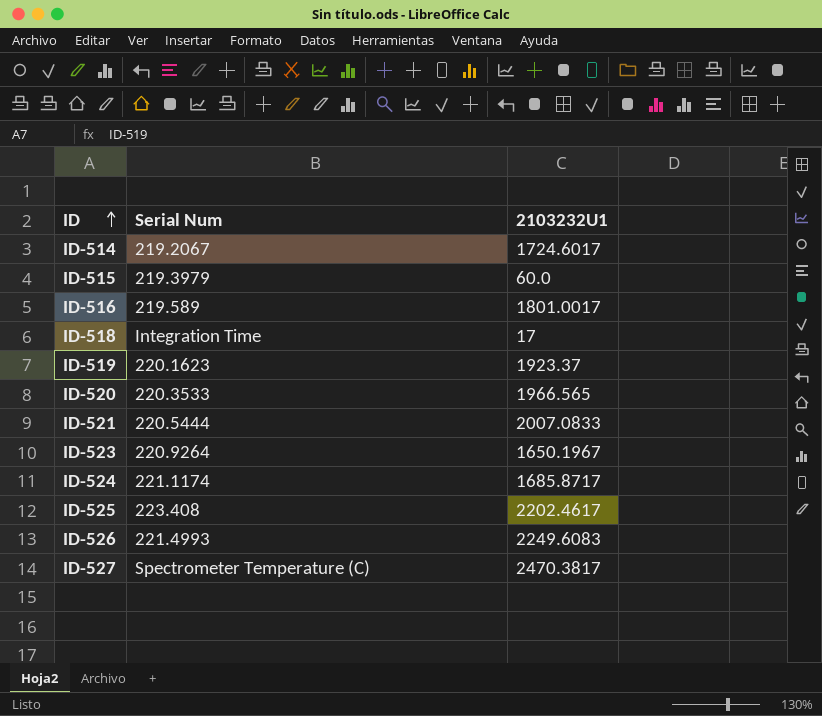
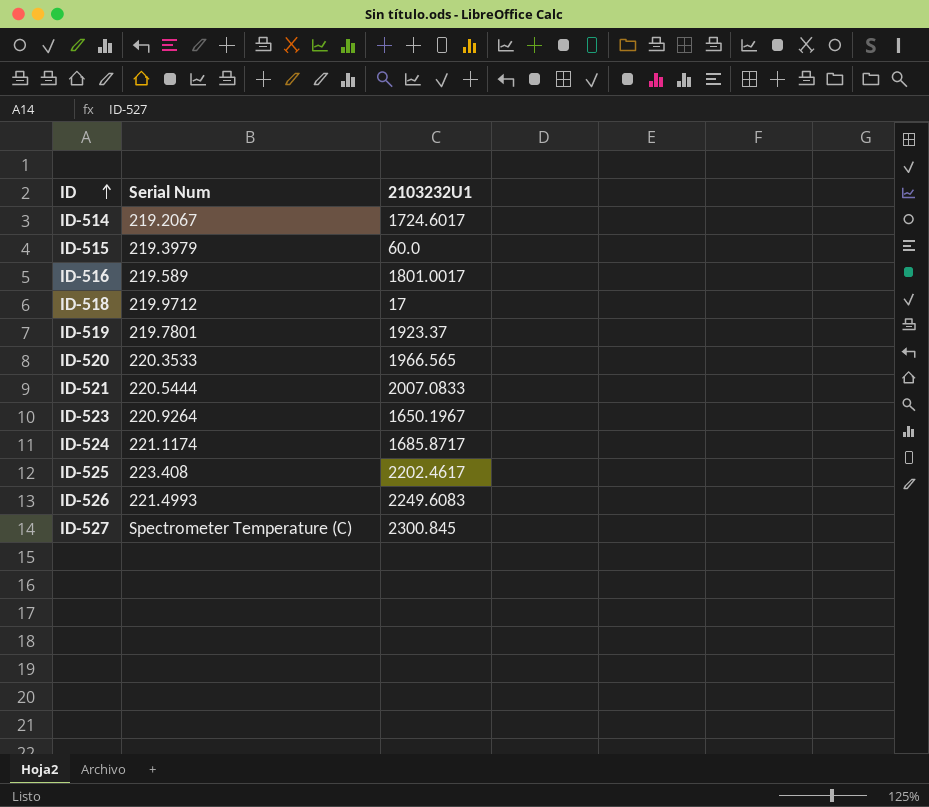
ID-518 | Serial Num: Integration Time -> 219.9712
ID-519 | Serial Num: 220.1623 -> 219.7801
ID-527 | 2103232U1: 2470.3817 -> 2300.845

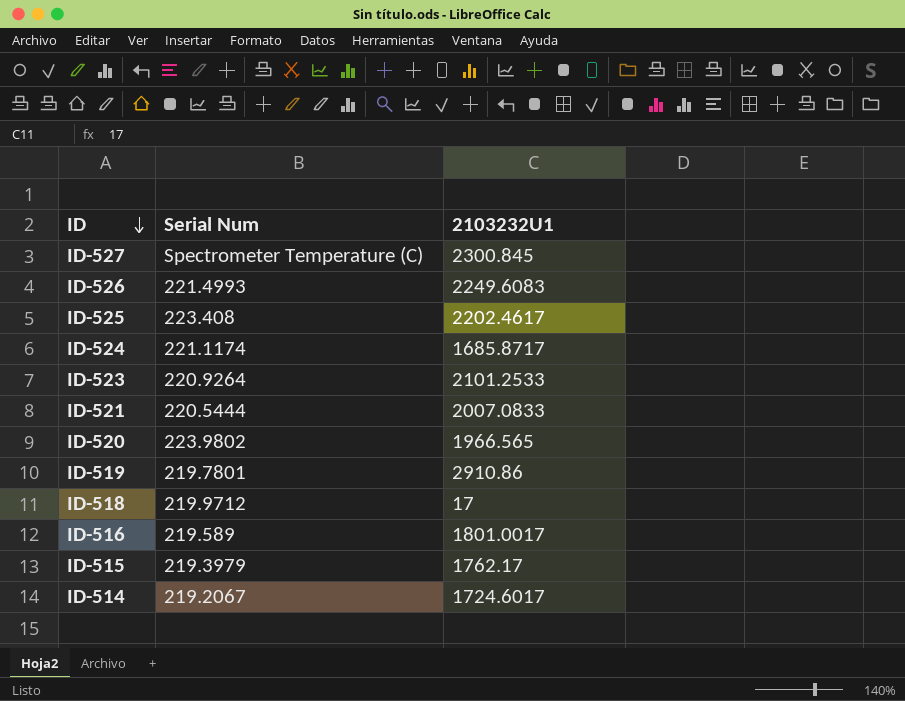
row order: ID ascending -> ID descending
ID-523 | 2103232U1: 1650.1967 -> 2101.2533
ID-520 | Serial Num: 220.3533 -> 223.9802
ID-519 | 2103232U1: 1923.37 -> 2910.86
ID-515 | 2103232U1: 60.0 -> 1762.17

